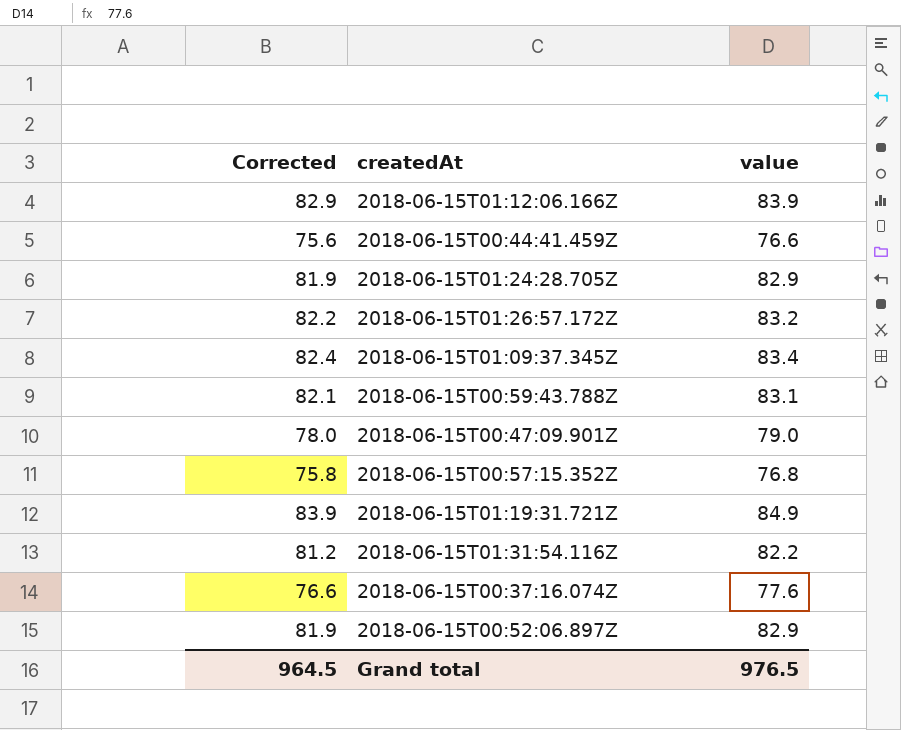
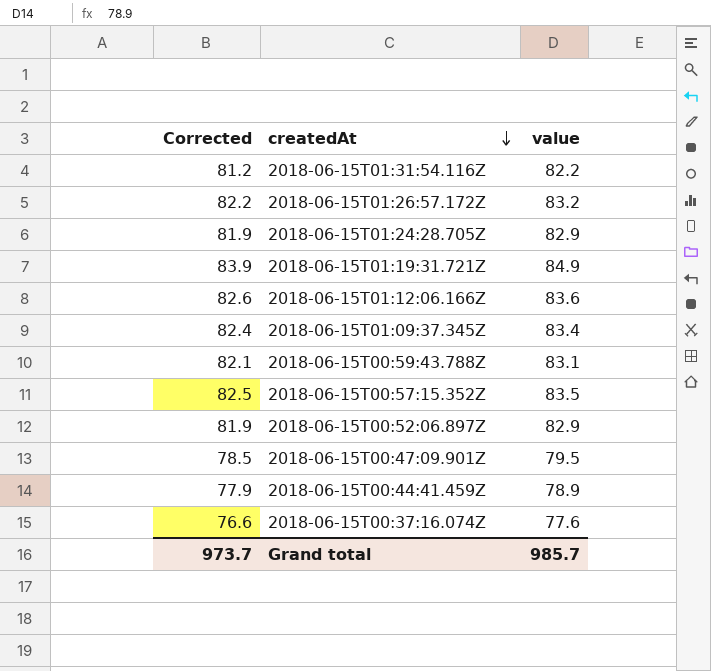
row order: none -> createdAt descending
2018-06-15T01:12:06.166Z | Corrected: 82.9 -> 82.6
2018-06-15T01:12:06.166Z | value: 83.9 -> 83.6
2018-06-15T00:57:15.352Z | Corrected: 75.8 -> 82.5
2018-06-15T00:57:15.352Z | value: 76.8 -> 83.5
2018-06-15T00:47:09.901Z | Corrected: 78.0 -> 78.5
2018-06-15T00:47:09.901Z | value: 79.0 -> 79.5
2018-06-15T00:44:41.459Z | Corrected: 75.6 -> 77.9
2018-06-15T00:44:41.459Z | value: 76.6 -> 78.9
Grand total | Corrected: 964.5 -> 973.7
Grand total | value: 976.5 -> 985.7

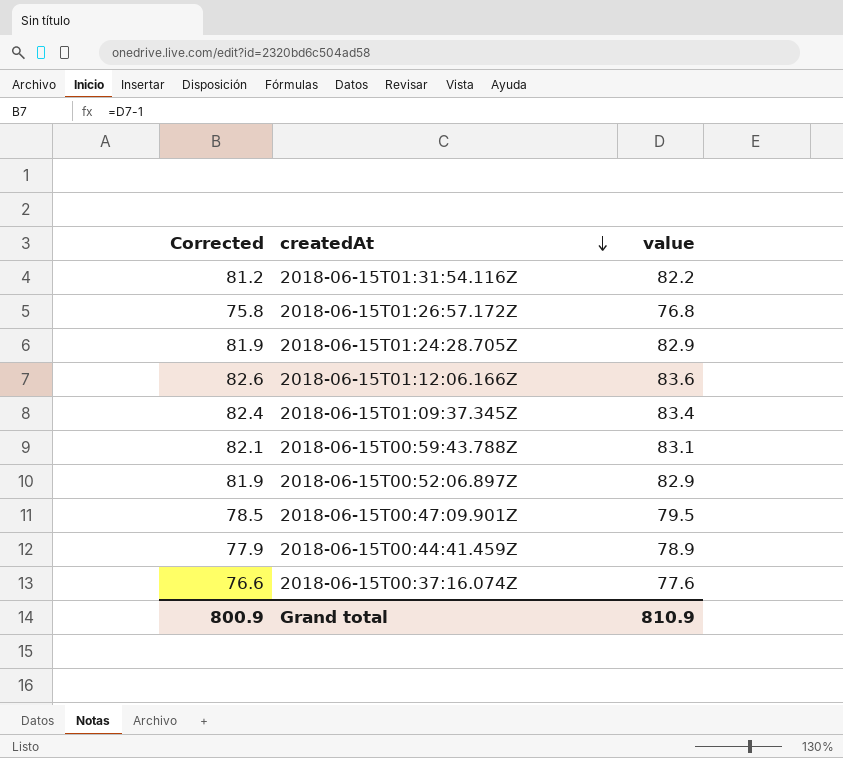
row 2018-06-15T01:19:31.721Z: 83.9 | 84.9 -> none
row 2018-06-15T00:57:15.352Z: 82.5 | 83.5 -> none
2018-06-15T01:26:57.172Z | Corrected: 82.2 -> 75.8
2018-06-15T01:26:57.172Z | value: 83.2 -> 76.8
Grand total | Corrected: 973.7 -> 800.9
Grand total | value: 985.7 -> 810.9

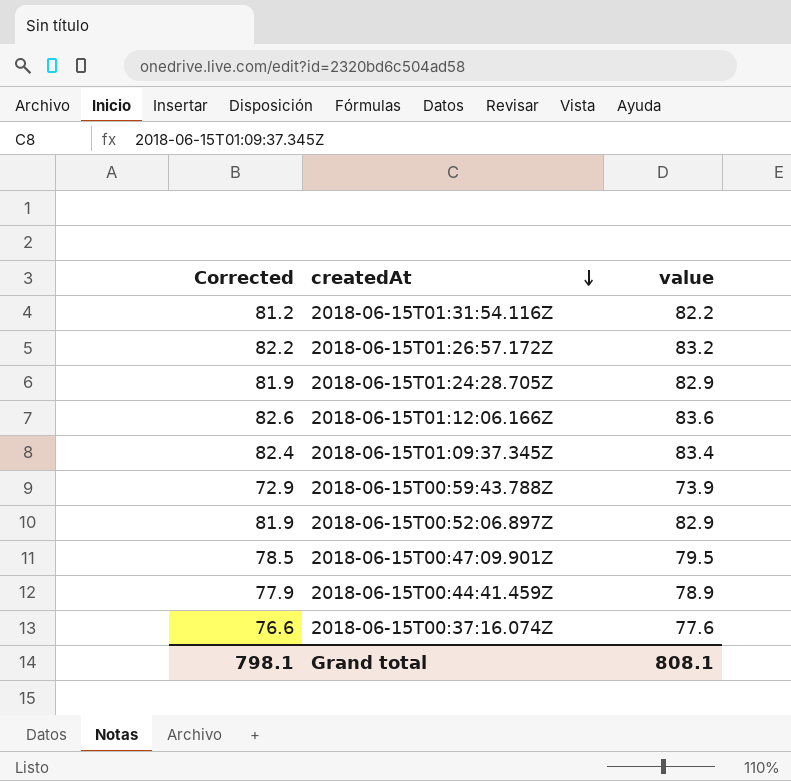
2018-06-15T01:26:57.172Z | Corrected: 75.8 -> 82.2
2018-06-15T01:26:57.172Z | value: 76.8 -> 83.2
2018-06-15T00:59:43.788Z | Corrected: 82.1 -> 72.9
2018-06-15T00:59:43.788Z | value: 83.1 -> 73.9
Grand total | Corrected: 800.9 -> 798.1
Grand total | value: 810.9 -> 808.1

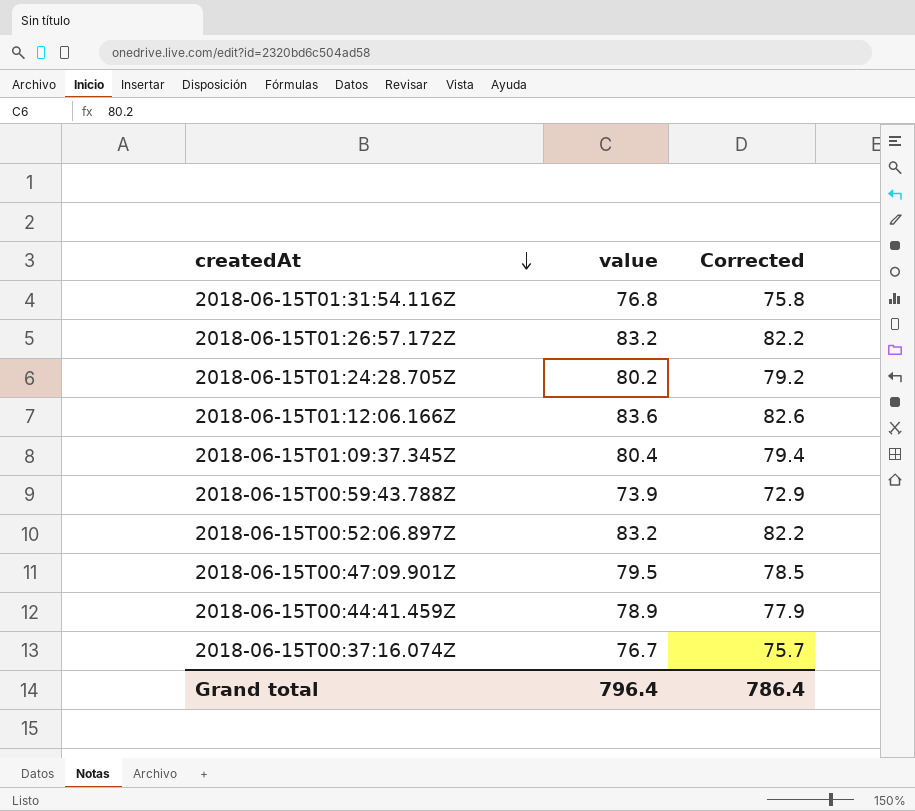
column Corrected | position: 1 -> 3
2018-06-15T01:31:54.116Z | value: 82.2 -> 76.8
2018-06-15T01:31:54.116Z | Corrected: 81.2 -> 75.8
2018-06-15T01:24:28.705Z | value: 82.9 -> 80.2
2018-06-15T01:24:28.705Z | Corrected: 81.9 -> 79.2
2018-06-15T01:09:37.345Z | value: 83.4 -> 80.4
2018-06-15T01:09:37.345Z | Corrected: 82.4 -> 79.4
2018-06-15T00:52:06.897Z | value: 82.9 -> 83.2
2018-06-15T00:52:06.897Z | Corrected: 81.9 -> 82.2
2018-06-15T00:37:16.074Z | value: 77.6 -> 76.7
2018-06-15T00:37:16.074Z | Corrected: 76.6 -> 75.7
Grand total | value: 808.1 -> 796.4
Grand total | Corrected: 798.1 -> 786.4

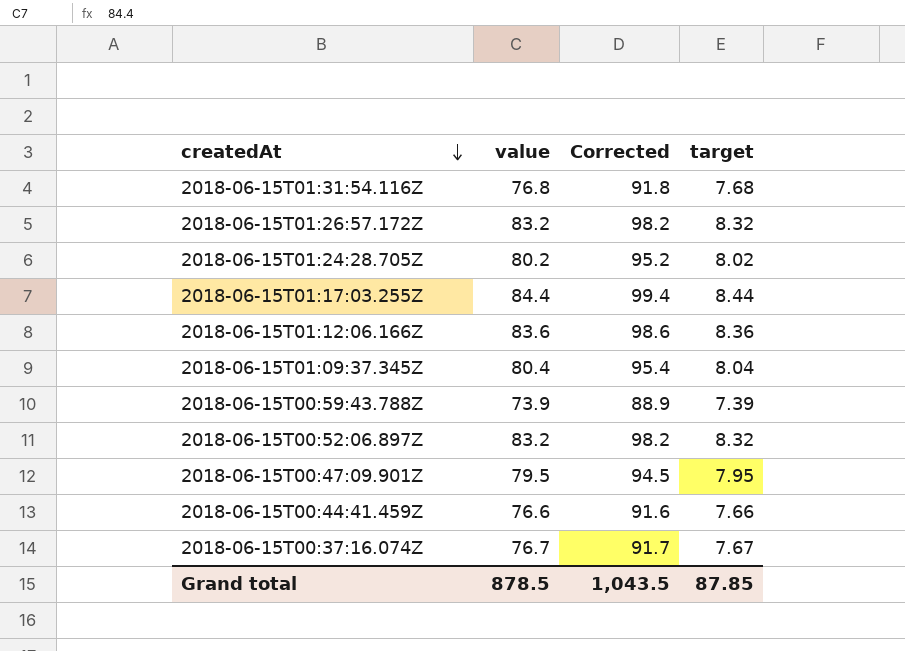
column Corrected | formula: [value] - 1 -> [value] + 15
column target | formula: none -> [value] * 0.1
row 2018-06-15T01:17:03.255Z: none -> 84.4 | 99.4 | 8.44
2018-06-15T00:44:41.459Z | value: 78.9 -> 76.6
Grand total | value: 796.4 -> 878.5
Grand total | Corrected: 786.4 -> 1,043.5

